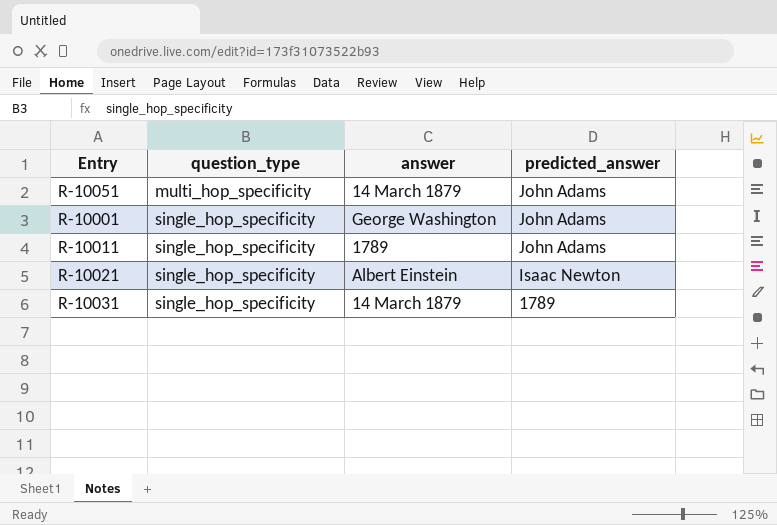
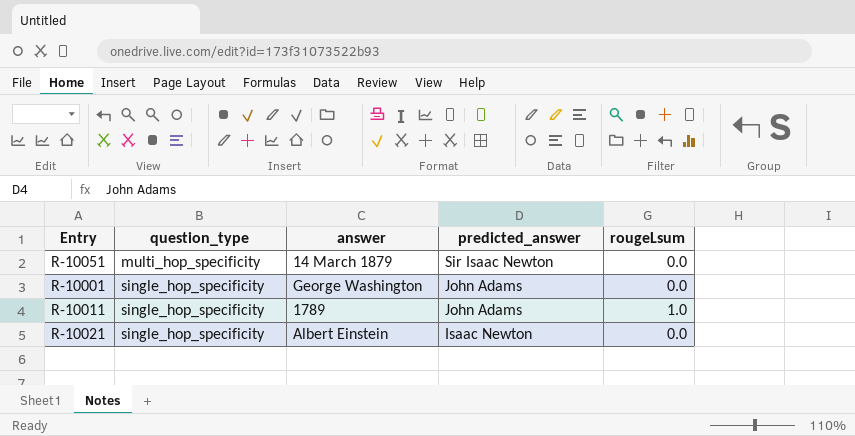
column rougeLsum | position: none -> 5
row R-10031: single_hop_specificity | 14 March 1879 | 1789 -> none
R-10051 | predicted_answer: John Adams -> Sir Isaac Newton

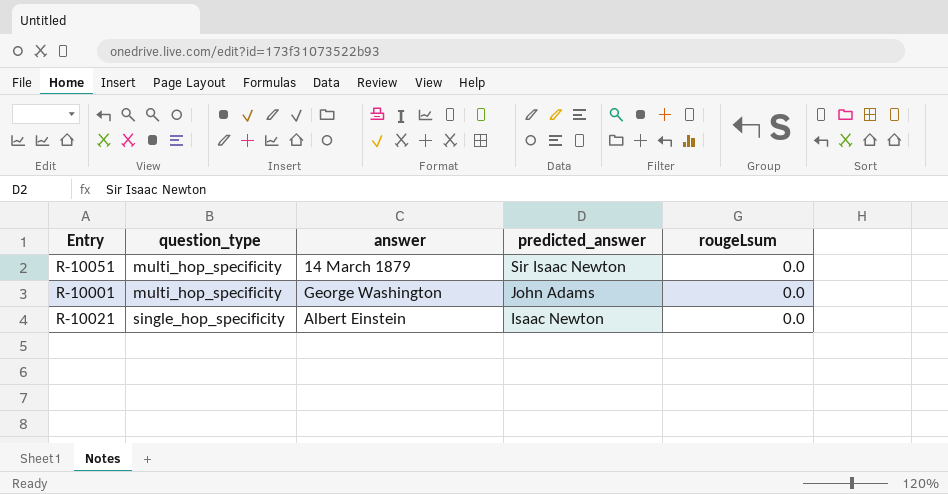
row R-10011: single_hop_specificity | 1789 | John Adams | 1.0 -> none
R-10001 | question_type: single_hop_specificity -> multi_hop_specificity

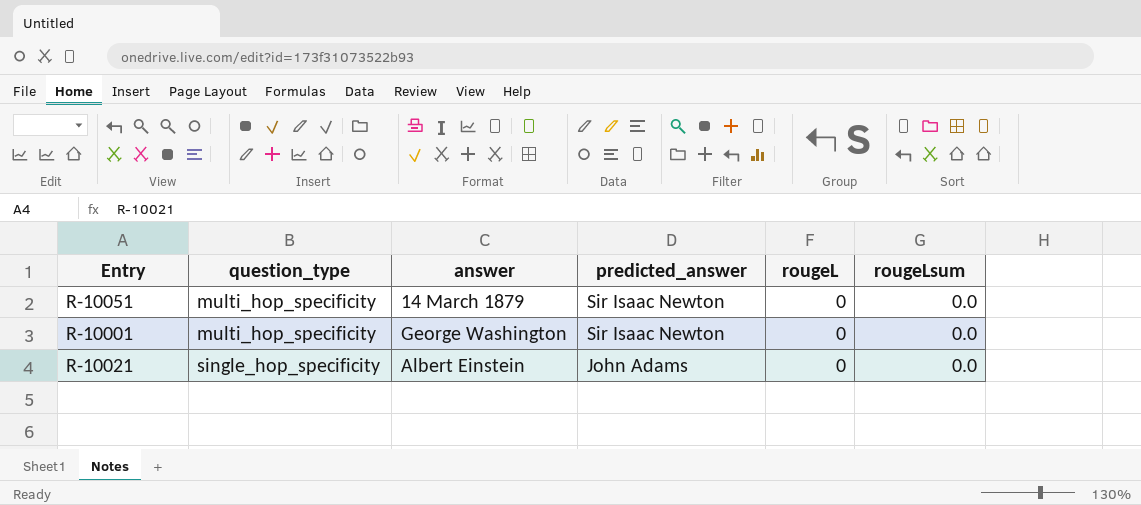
column rougeL | position: none -> 5
R-10001 | predicted_answer: John Adams -> Sir Isaac Newton
R-10021 | predicted_answer: Isaac Newton -> John Adams

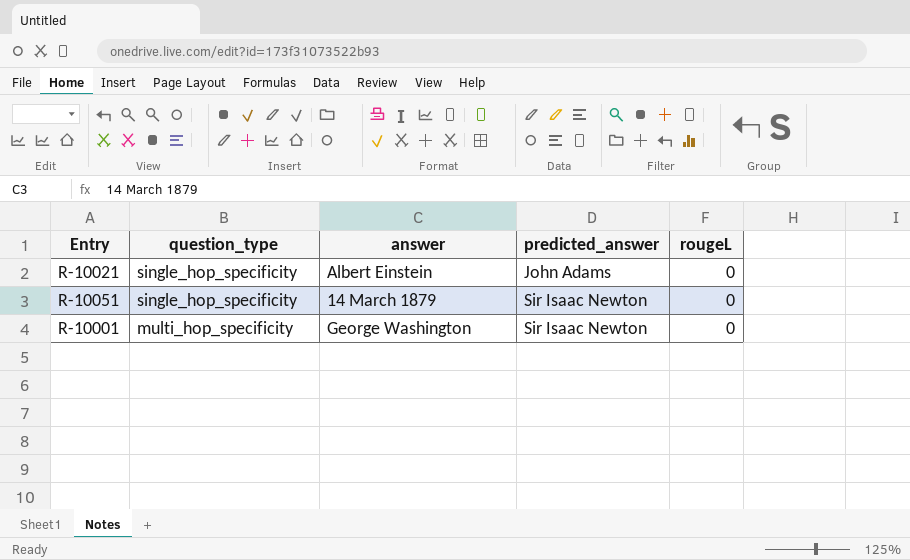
row order: question_type ascending -> question_type descending
column rougeLsum | position: 6 -> none
R-10051 | question_type: multi_hop_specificity -> single_hop_specificity

